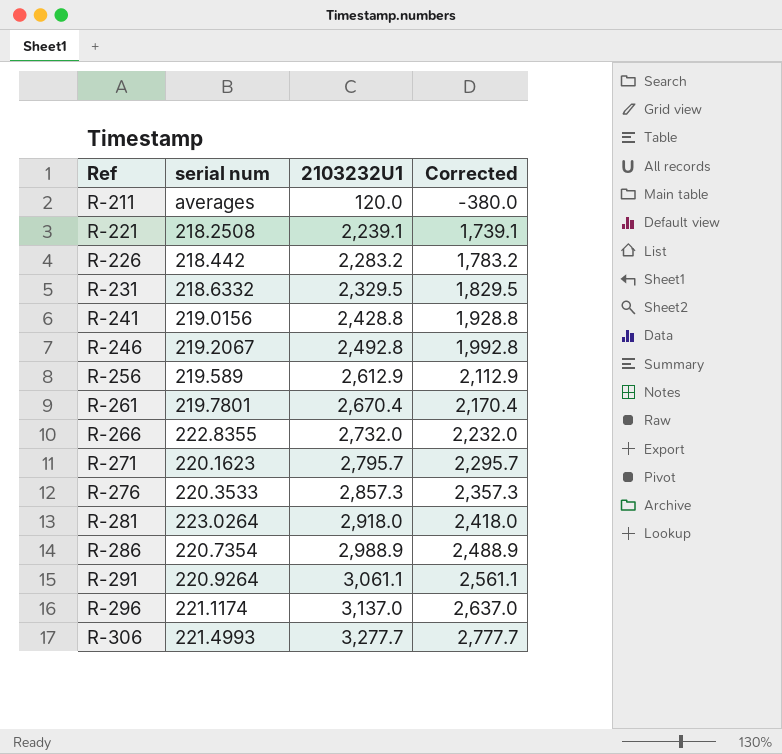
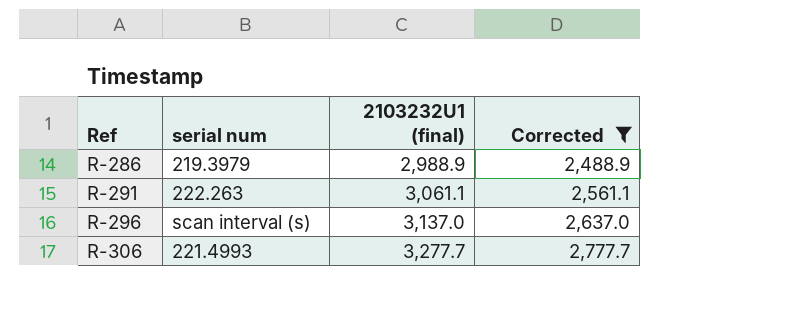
filter: none -> Corrected >= 2,488.9
column name: 2103232U1 -> 2103232U1 (final)
R-286 | serial num: 220.7354 -> 219.3979
R-291 | serial num: 220.9264 -> 222.263
R-296 | serial num: 221.1174 -> scan interval (s)

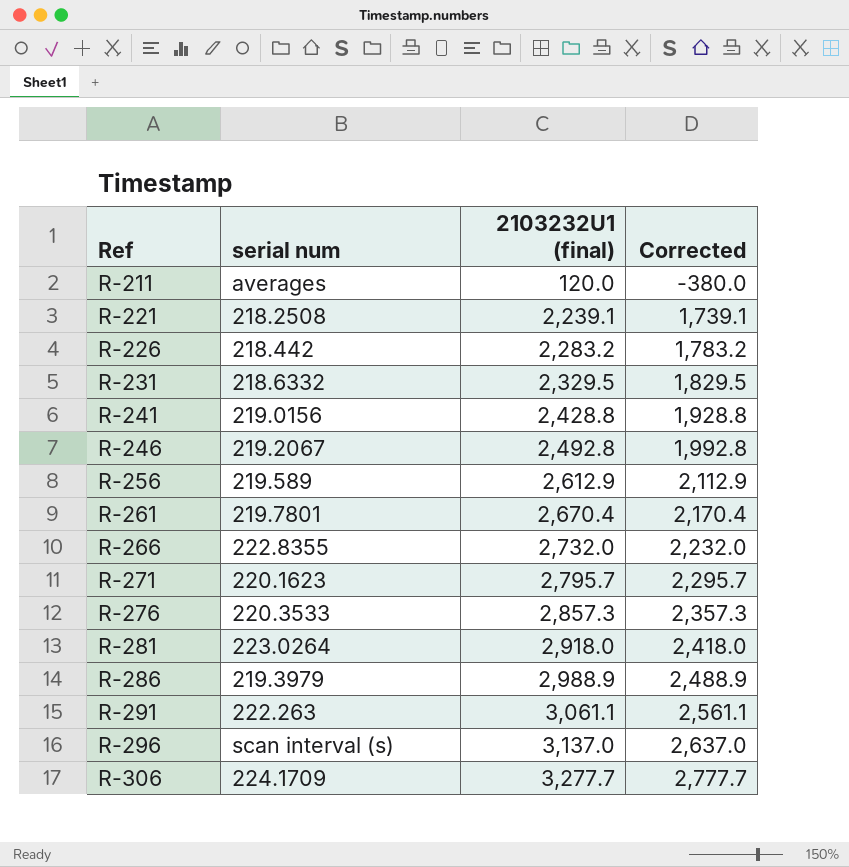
filter: Corrected >= 2,488.9 -> none
R-306 | serial num: 221.4993 -> 224.1709

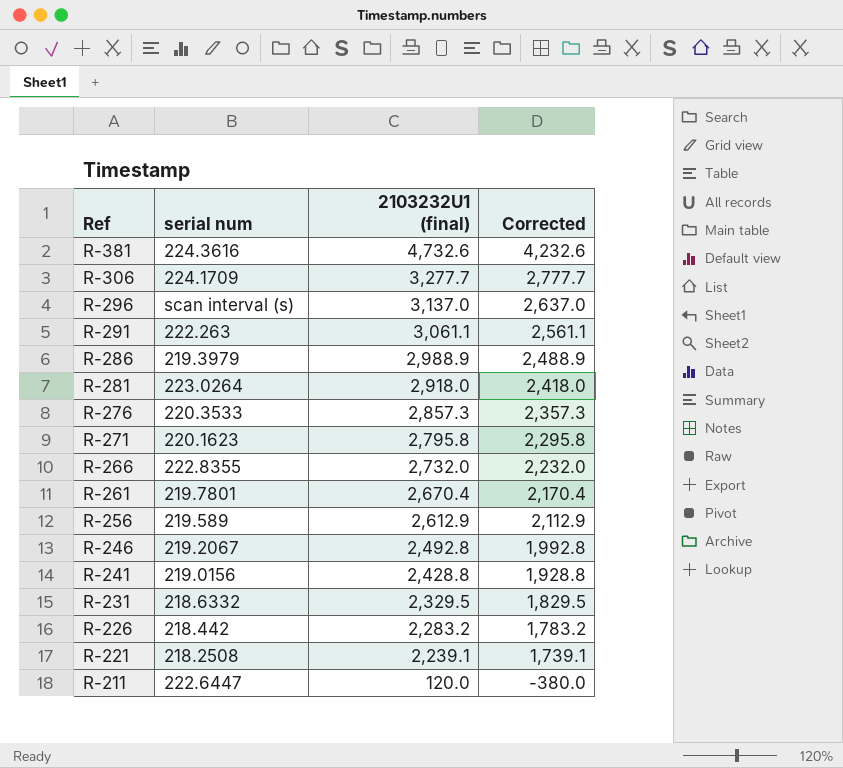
row order: Ref ascending -> Ref descending
row R-381: none -> 224.3616 | 4,732.6 | 4,232.6
R-271 | 2103232U1 (final): 2,795.7 -> 2,795.8
R-271 | Corrected: 2,295.7 -> 2,295.8
R-211 | serial num: averages -> 222.6447

